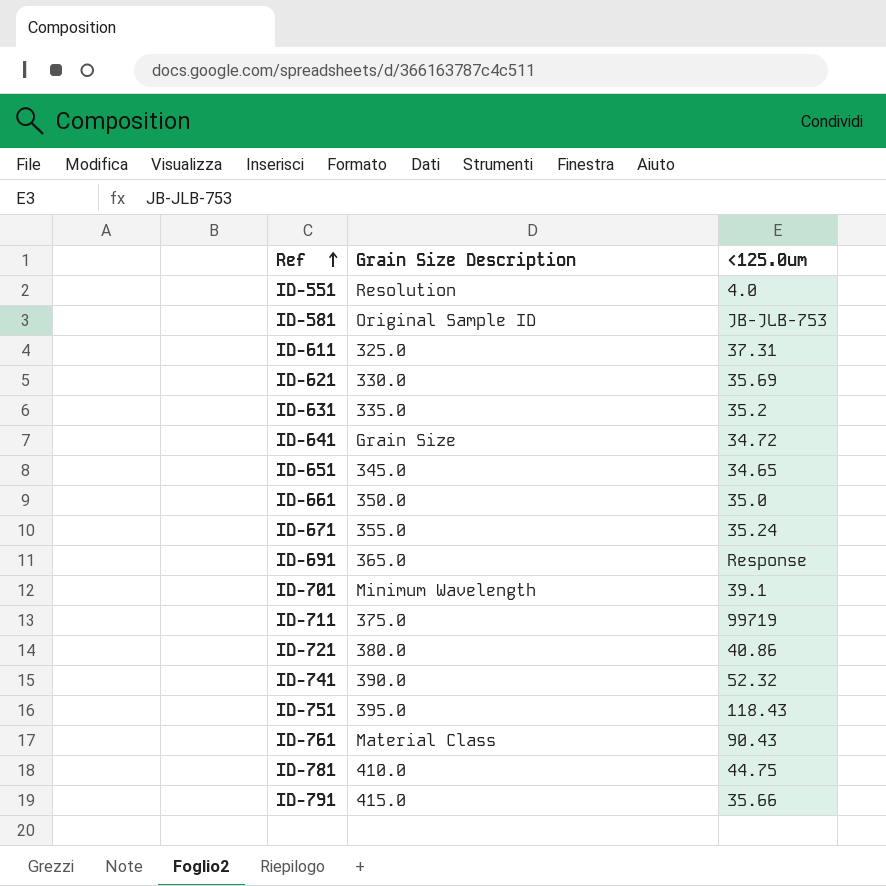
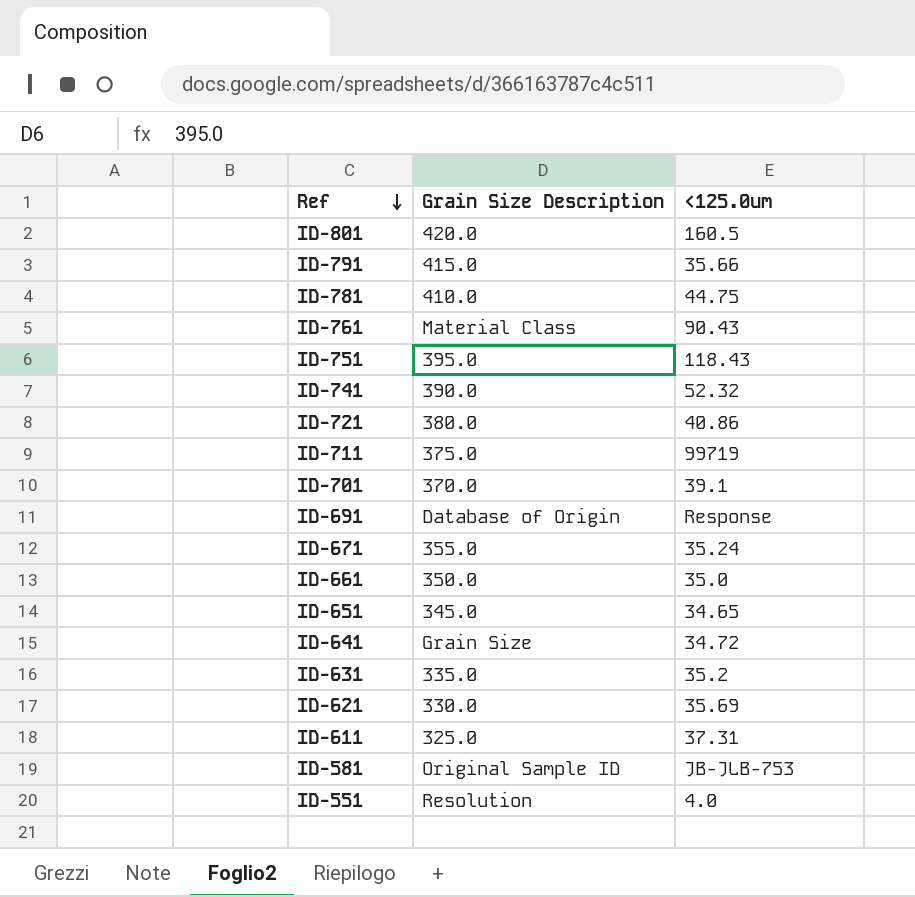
row order: Ref ascending -> Ref descending
row ID-801: none -> 420.0 | 160.5
ID-701 | Grain Size Description: Minimum Wavelength -> 370.0
ID-691 | Grain Size Description: 365.0 -> Database of Origin

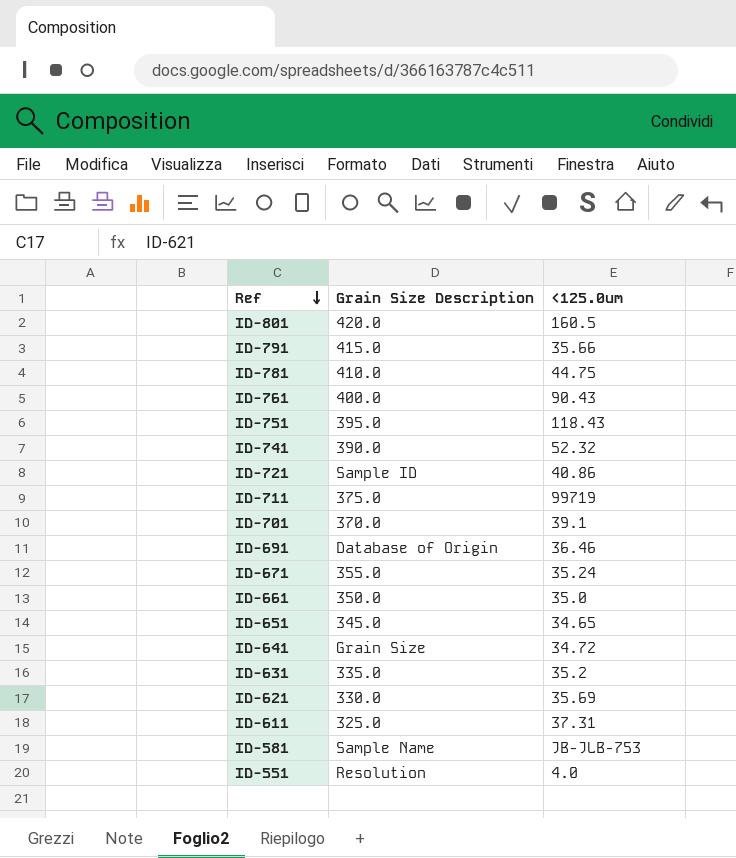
ID-761 | Grain Size Description: Material Class -> 400.0
ID-721 | Grain Size Description: 380.0 -> Sample ID
ID-691 | <125.0um: Response -> 36.46
ID-581 | Grain Size Description: Original Sample ID -> Sample Name

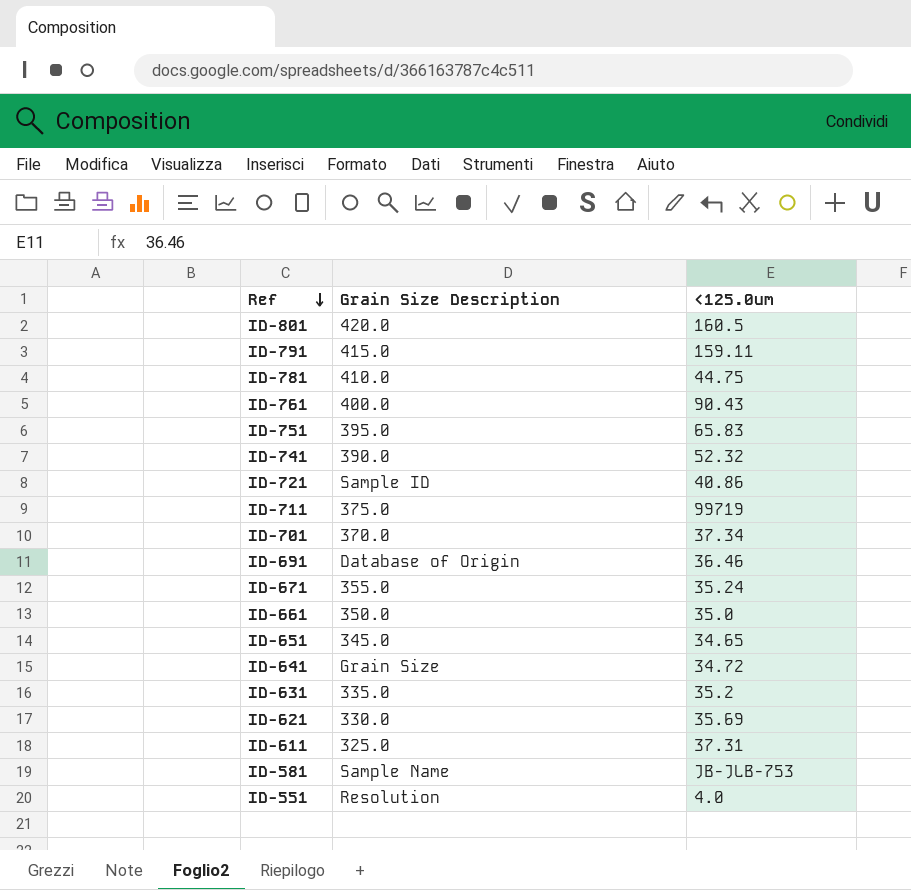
ID-791 | <125.0um: 35.66 -> 159.11
ID-751 | <125.0um: 118.43 -> 65.83
ID-701 | <125.0um: 39.1 -> 37.34

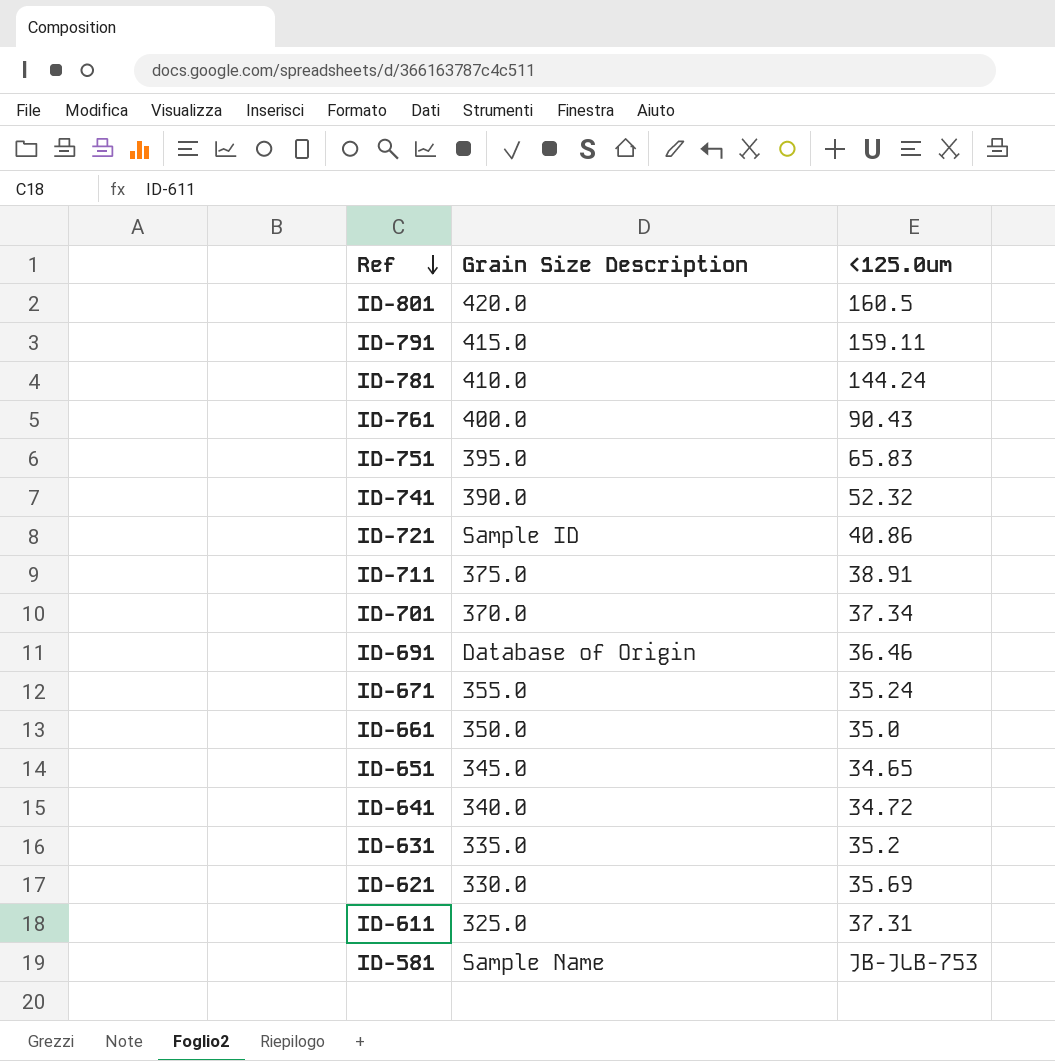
row ID-551: Resolution | 4.0 -> none
ID-781 | <125.0um: 44.75 -> 144.24
ID-711 | <125.0um: 99719 -> 38.91
ID-641 | Grain Size Description: Grain Size -> 340.0

